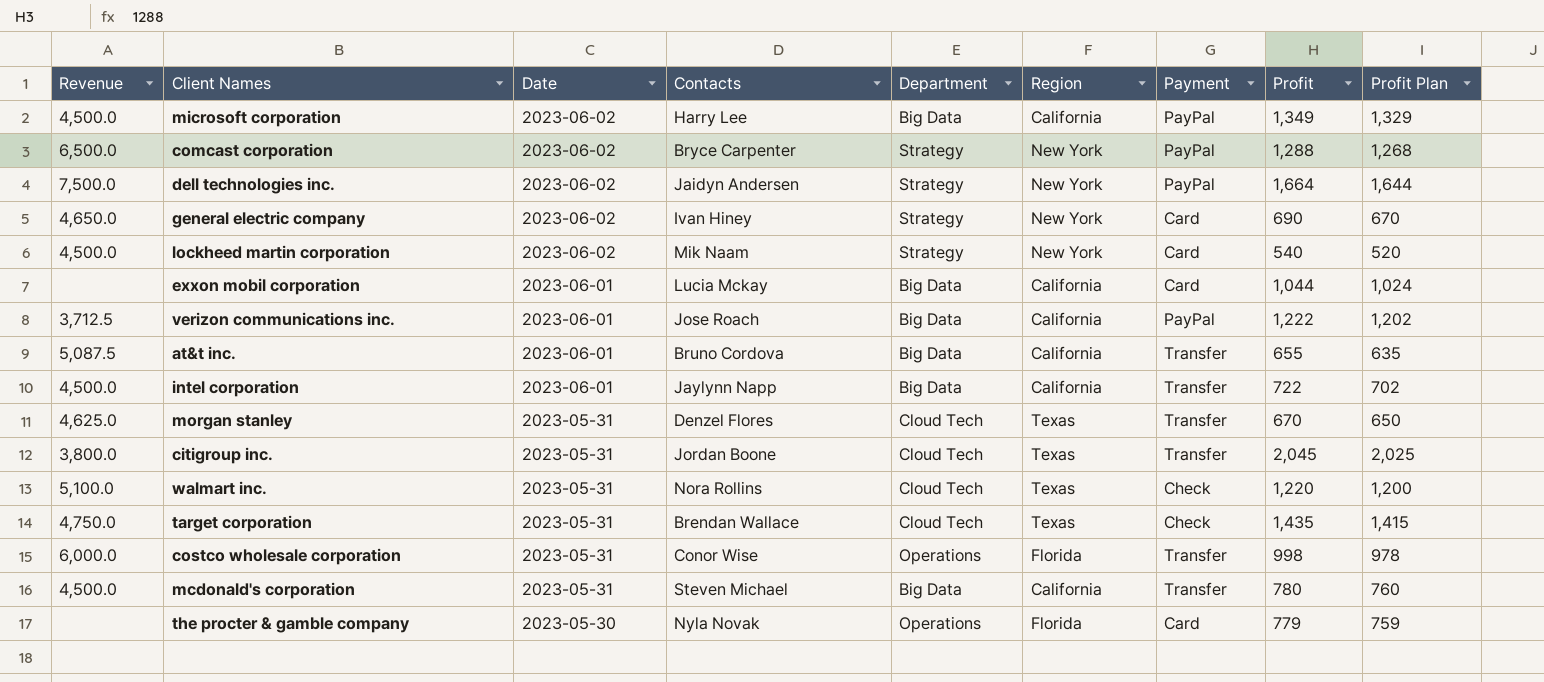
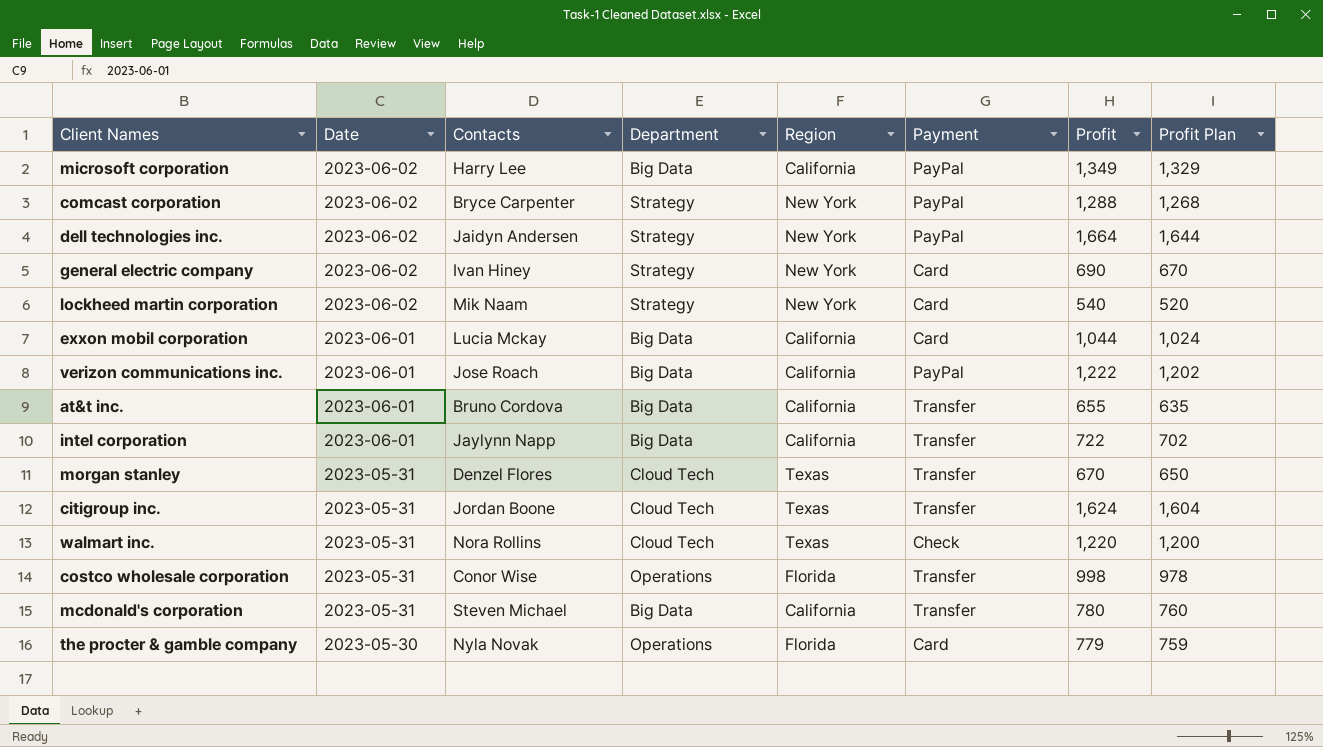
column Revenue | position: 1 -> none
row target corporation: 4,750.0 | 2023-05-31 | Brendan Wallace | Cloud Tech | Texas | Check | 1,435 | 1,415 -> none
citigroup inc. | Profit: 2,045 -> 1,624
citigroup inc. | Profit Plan: 2,025 -> 1,604

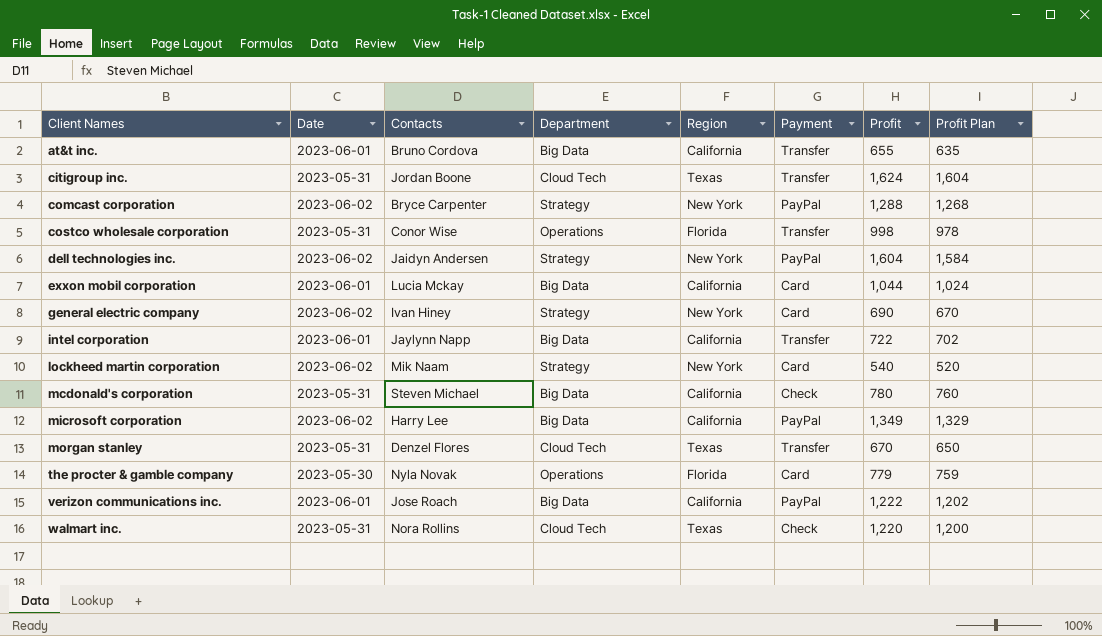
row order: Date descending -> Client Names ascending
dell technologies inc. | Profit: 1,664 -> 1,604
dell technologies inc. | Profit Plan: 1,644 -> 1,584
mcdonald's corporation | Payment: Transfer -> Check

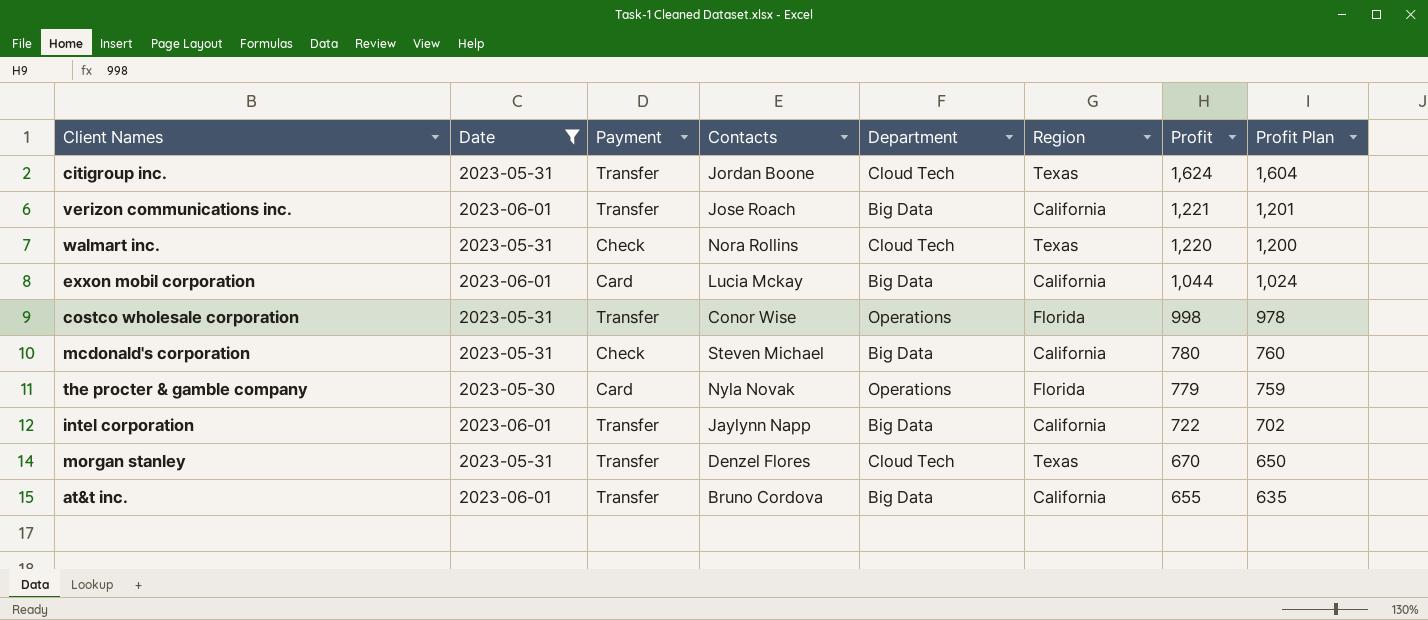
filter: none -> Date != 2023-06-02
row order: Client Names ascending -> Profit descending
column Payment | position: 6 -> 3
verizon communications inc. | Payment: PayPal -> Transfer
verizon communications inc. | Profit: 1,222 -> 1,221
verizon communications inc. | Profit Plan: 1,202 -> 1,201

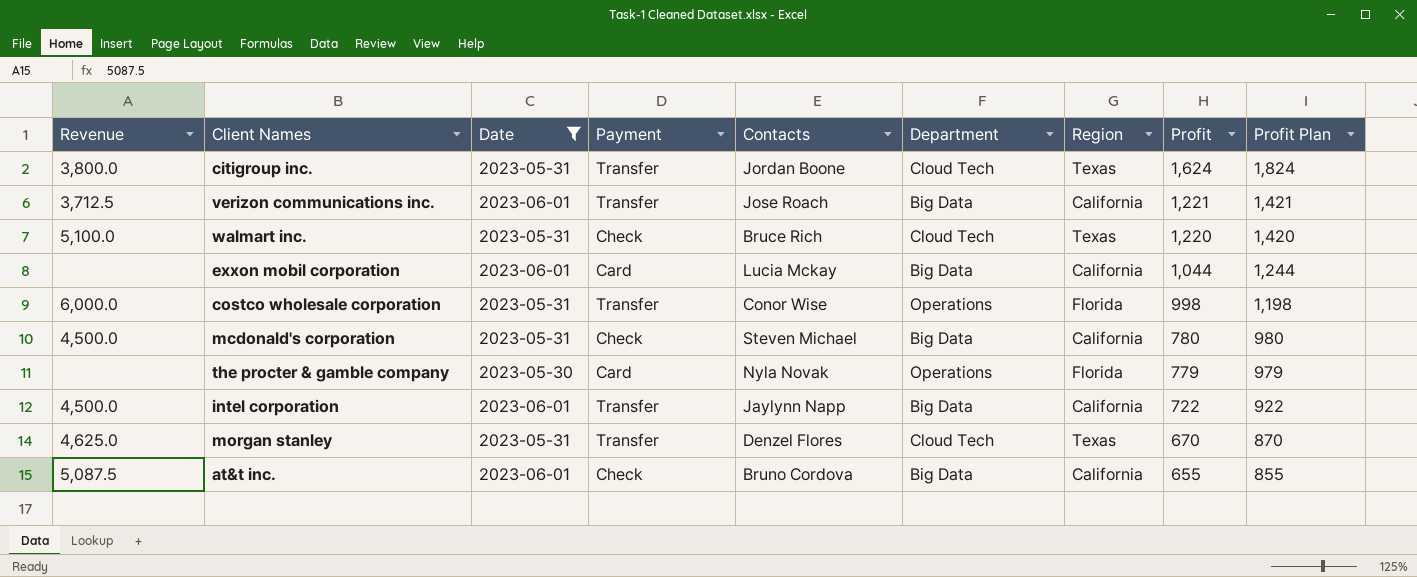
column Revenue | position: none -> 1
column Profit Plan | formula: [Profit] - 20 -> [Profit] + 200
walmart inc. | Contacts: Nora Rollins -> Bruce Rich
at&t inc. | Payment: Transfer -> Check

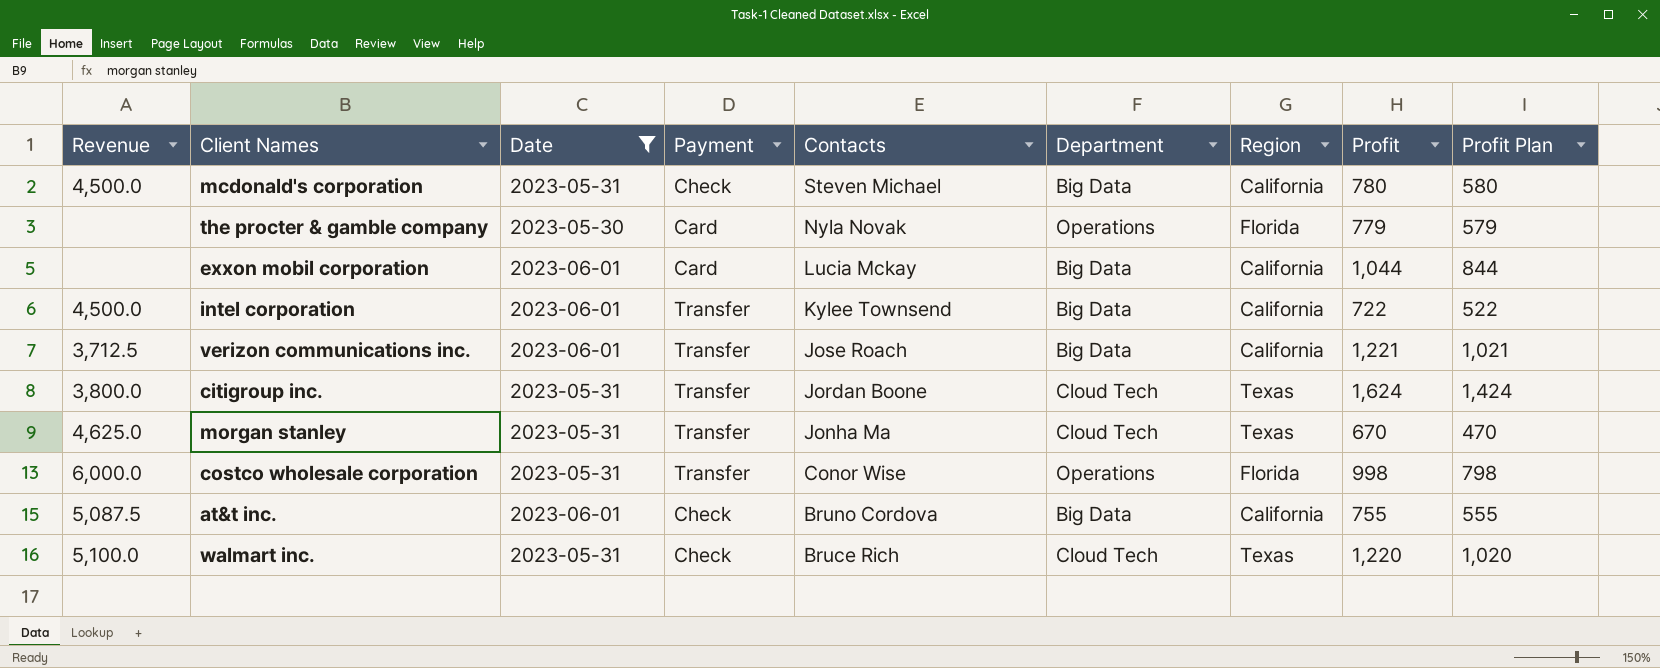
row order: Profit descending -> Contacts descending
column Profit Plan | formula: [Profit] + 200 -> [Profit] - 200
intel corporation | Contacts: Jaylynn Napp -> Kylee Townsend
morgan stanley | Contacts: Denzel Flores -> Jonha Ma
at&t inc. | Profit: 655 -> 755

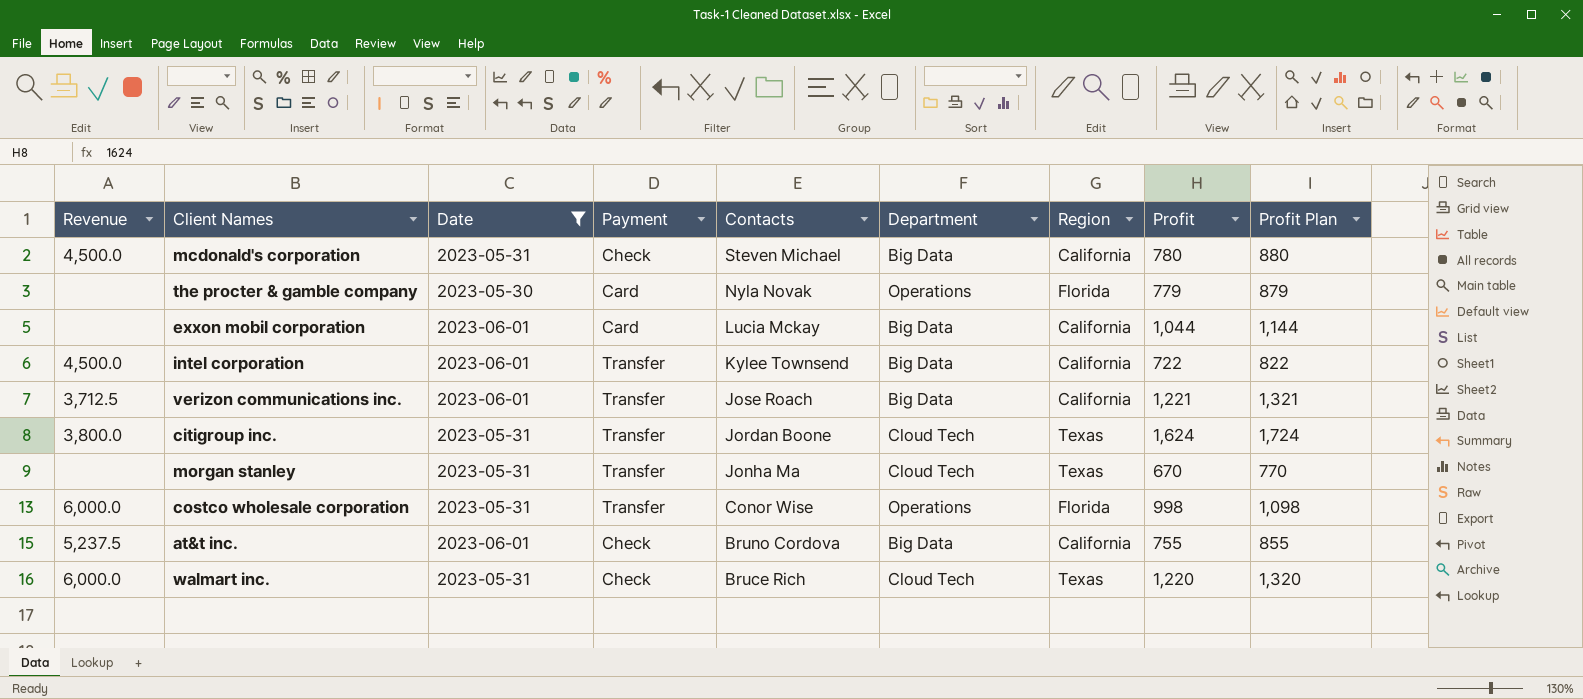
column Profit Plan | formula: [Profit] - 200 -> [Profit] + 100
morgan stanley | Revenue: 4,625.0 -> none
at&t inc. | Revenue: 5,087.5 -> 5,237.5
walmart inc. | Revenue: 5,100.0 -> 6,000.0

